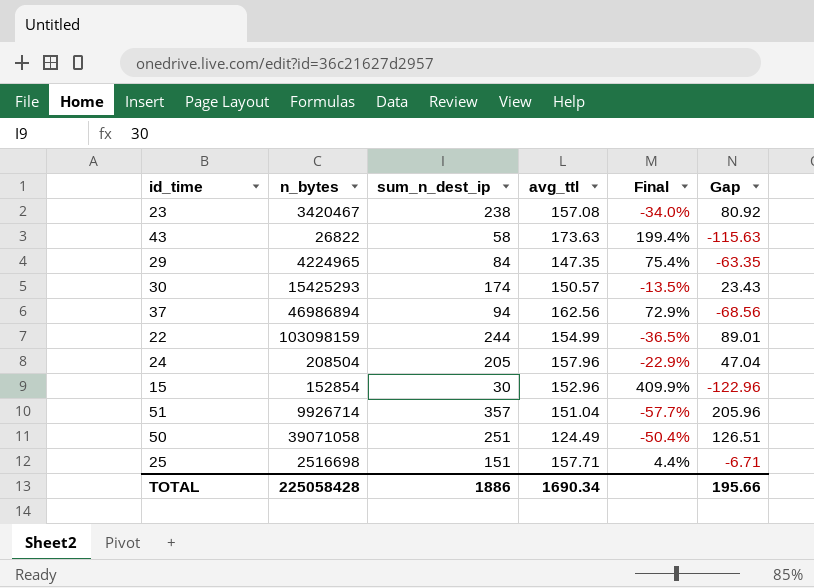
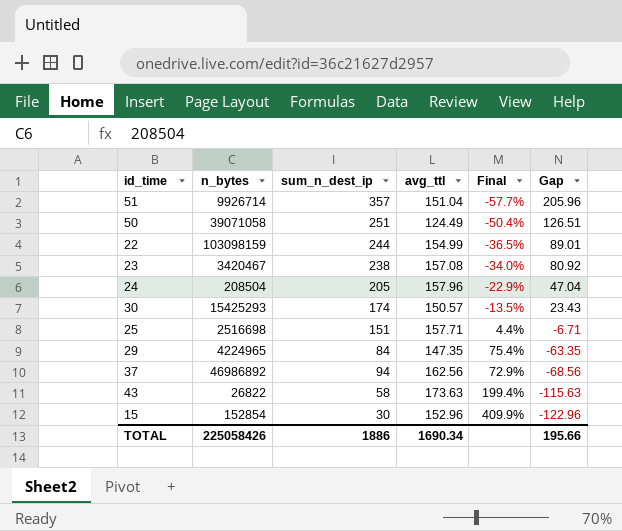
row order: none -> Gap descending
37 | n_bytes: 46986894 -> 46986892
TOTAL | n_bytes: 225058428 -> 225058426

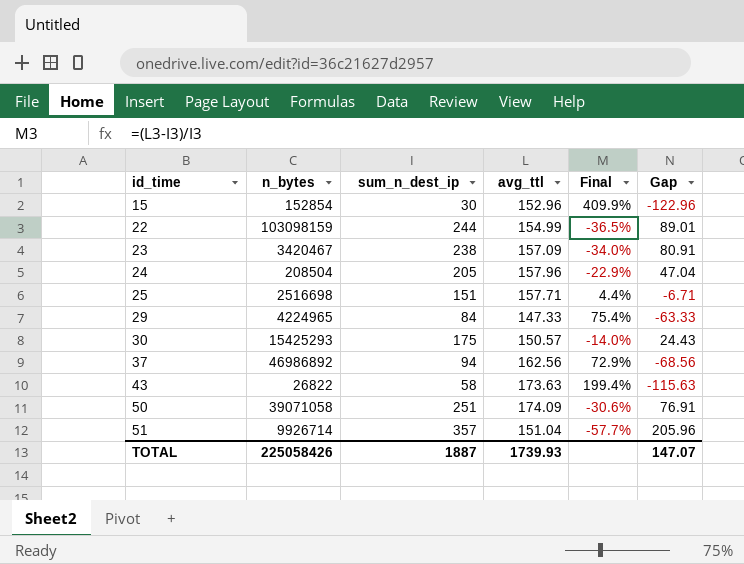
row order: Gap descending -> id_time ascending
23 | avg_ttl: 157.08 -> 157.09
23 | Gap: 80.92 -> 80.91
29 | avg_ttl: 147.35 -> 147.33
29 | Gap: -63.35 -> -63.33
30 | sum_n_dest_ip: 174 -> 175
30 | Final: -13.5% -> -14.0%
30 | Gap: 23.43 -> 24.43
50 | avg_ttl: 124.49 -> 174.09
50 | Final: -50.4% -> -30.6%
50 | Gap: 126.51 -> 76.91
TOTAL | sum_n_dest_ip: 1886 -> 1887
TOTAL | avg_ttl: 1690.34 -> 1739.93
TOTAL | Gap: 195.66 -> 147.07

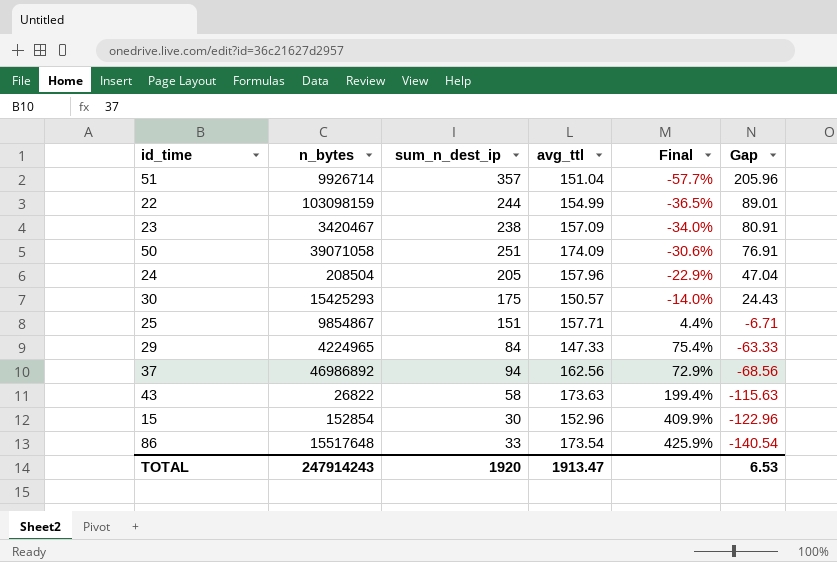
row order: id_time ascending -> Gap descending
25 | n_bytes: 2516698 -> 9854867
row 86: none -> 15517648 | 33 | 173.54 | 425.9% | -140.54
TOTAL | n_bytes: 225058426 -> 247914243
TOTAL | sum_n_dest_ip: 1887 -> 1920
TOTAL | avg_ttl: 1739.93 -> 1913.47
TOTAL | Gap: 147.07 -> 6.53

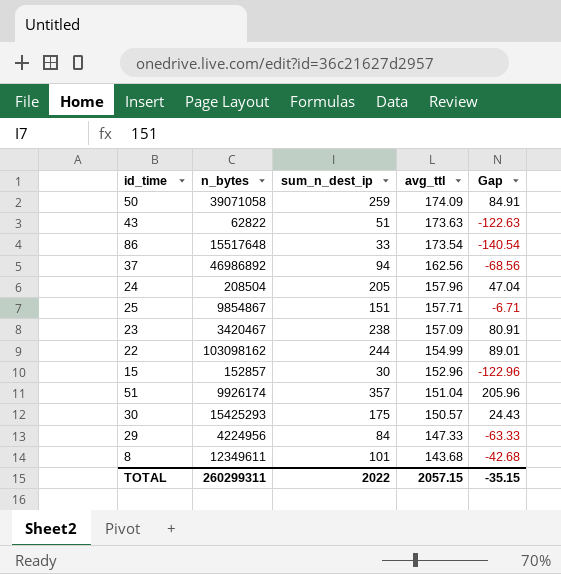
row order: Gap descending -> avg_ttl descending
column Final | formula: ([avg_ttl] - [sum_n_dest_ip]) / [sum_n_dest_ip] -> none
50 | sum_n_dest_ip: 251 -> 259
50 | Gap: 76.91 -> 84.91
43 | n_bytes: 26822 -> 62822
43 | sum_n_dest_ip: 58 -> 51
43 | Gap: -115.63 -> -122.63
22 | n_bytes: 103098159 -> 103098162
15 | n_bytes: 152854 -> 152857
51 | n_bytes: 9926714 -> 9926174
29 | n_bytes: 4224965 -> 4224956
row 8: none -> 12349611 | 101 | 143.68 | -42.68
TOTAL | n_bytes: 247914243 -> 260299311
TOTAL | sum_n_dest_ip: 1920 -> 2022
TOTAL | avg_ttl: 1913.47 -> 2057.15
TOTAL | Gap: 6.53 -> -35.15

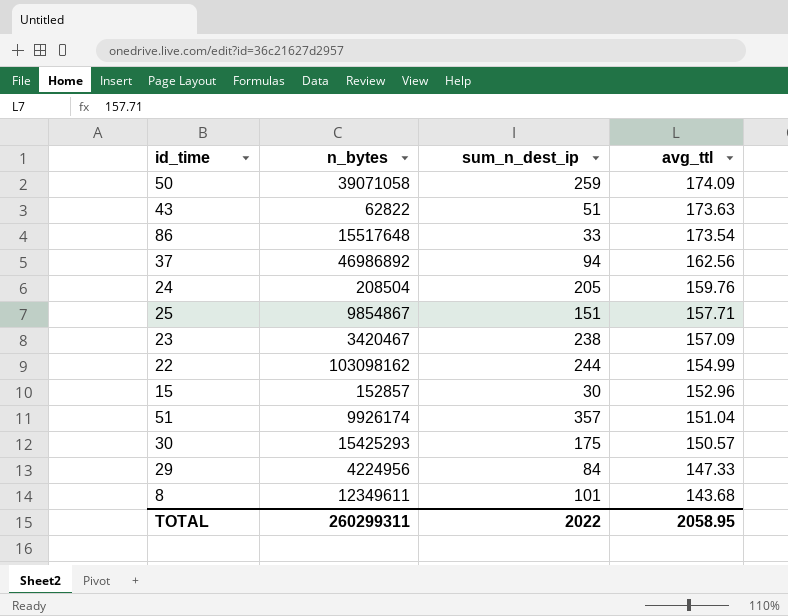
column Gap | formula: [sum_n_dest_ip] - [avg_ttl] -> none
24 | avg_ttl: 157.96 -> 159.76
TOTAL | avg_ttl: 2057.15 -> 2058.95

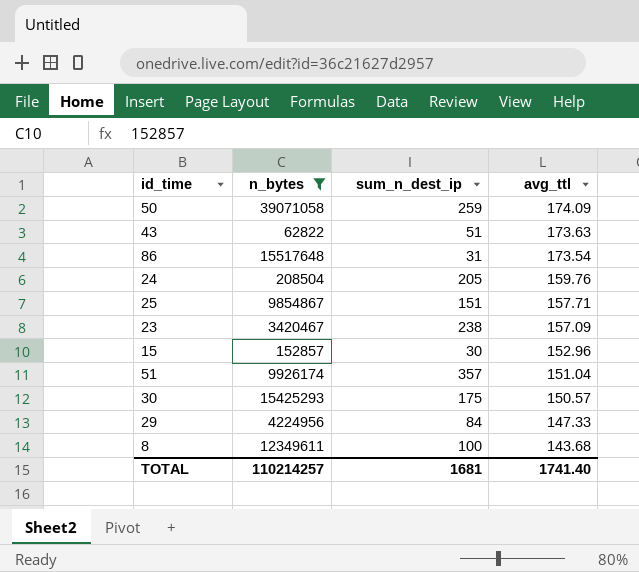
filter: none -> n_bytes <= 39071058
86 | sum_n_dest_ip: 33 -> 31
8 | sum_n_dest_ip: 101 -> 100
TOTAL | n_bytes: 260299311 -> 110214257
TOTAL | sum_n_dest_ip: 2022 -> 1681
TOTAL | avg_ttl: 2058.95 -> 1741.40

